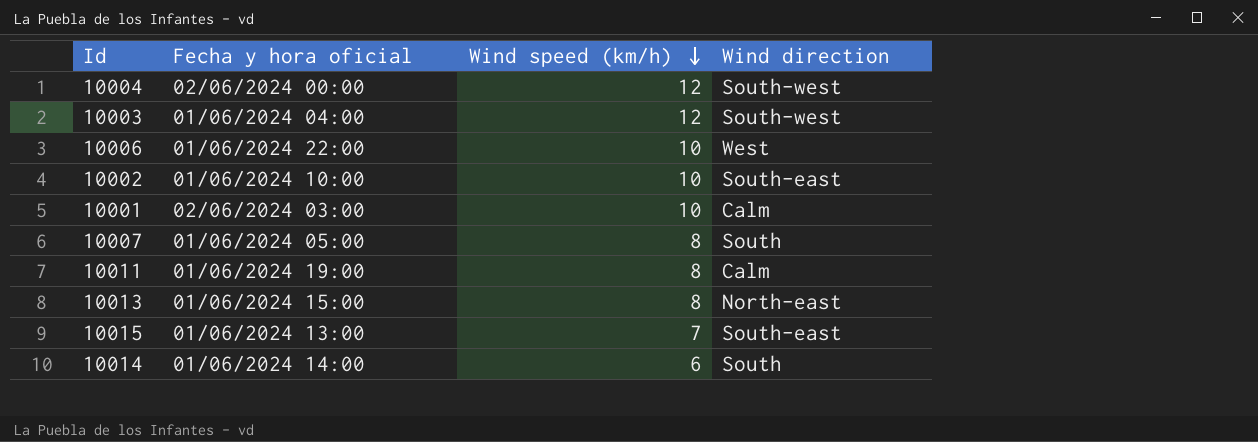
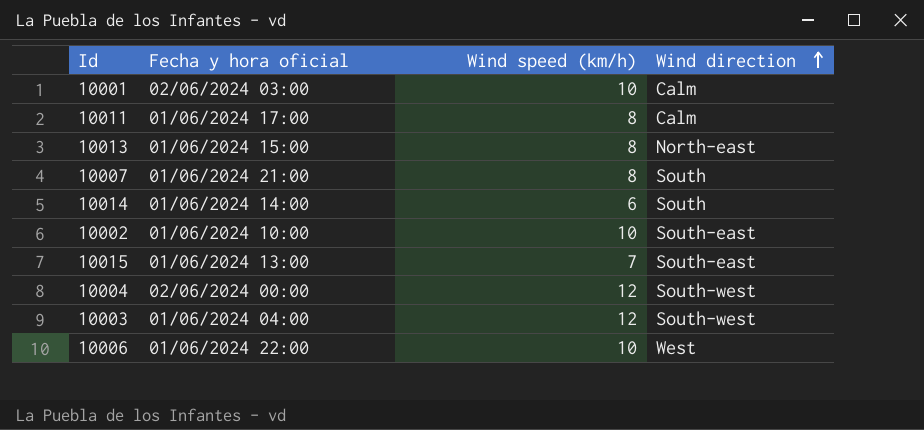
row order: Wind speed (km/h) descending -> Wind direction ascending
10011 | Fecha y hora oficial: 01/06/2024 19:00 -> 01/06/2024 17:00
10007 | Fecha y hora oficial: 01/06/2024 05:00 -> 01/06/2024 21:00

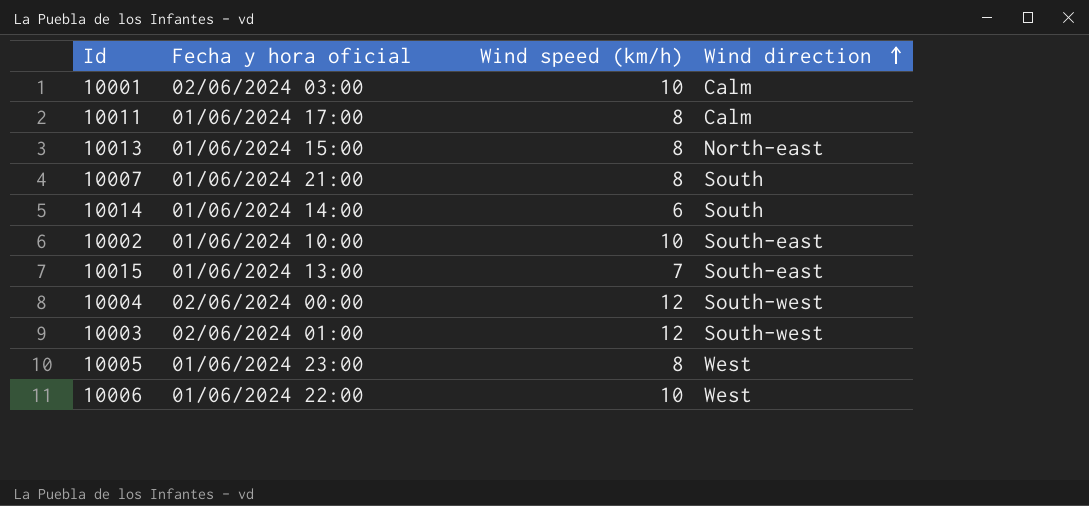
10003 | Fecha y hora oficial: 01/06/2024 04:00 -> 02/06/2024 01:00
row 10005: none -> 01/06/2024 23:00 | 8 | West

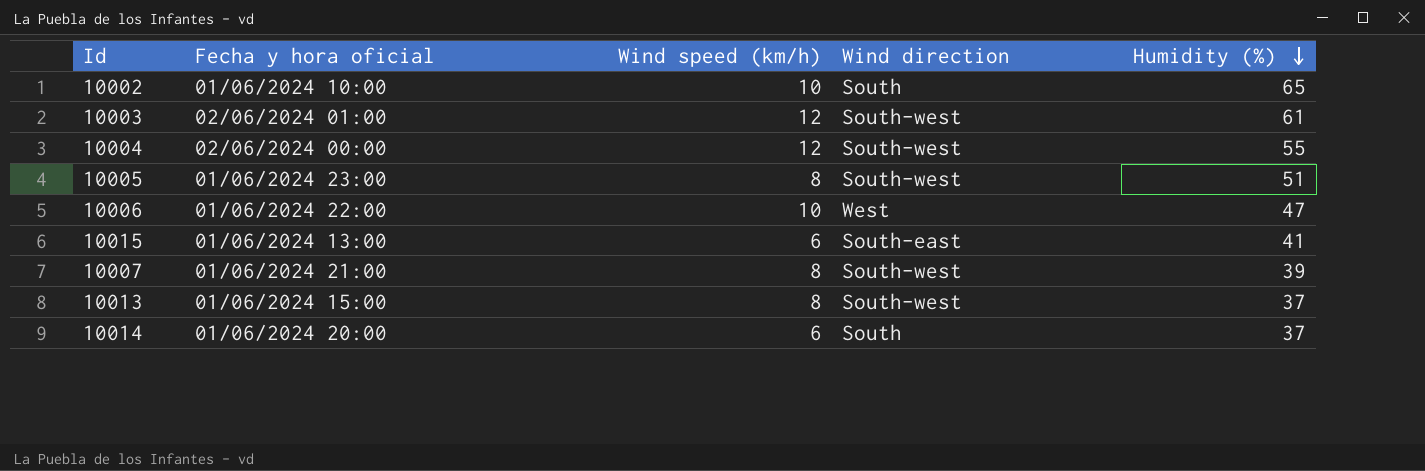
row order: Wind direction ascending -> Humidity (%) descending
column Humidity (%) | position: none -> 5
row 10001: 02/06/2024 03:00 | 10 | Calm -> none
row 10011: 01/06/2024 17:00 | 8 | Calm -> none
10002 | Wind direction: South-east -> South
10005 | Wind direction: West -> South-west
10015 | Wind speed (km/h): 7 -> 6
10007 | Wind direction: South -> South-west
10013 | Wind direction: North-east -> South-west
10014 | Fecha y hora oficial: 01/06/2024 14:00 -> 01/06/2024 20:00

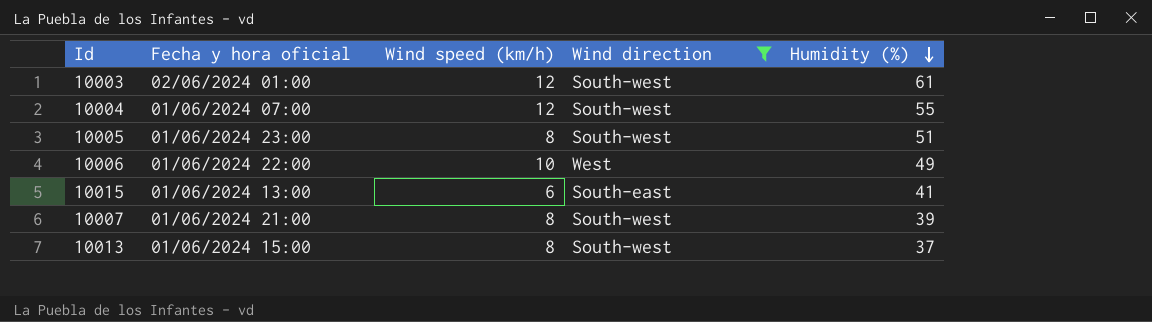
filter: none -> Wind direction != South
10004 | Fecha y hora oficial: 02/06/2024 00:00 -> 01/06/2024 07:00
10006 | Humidity (%): 47 -> 49

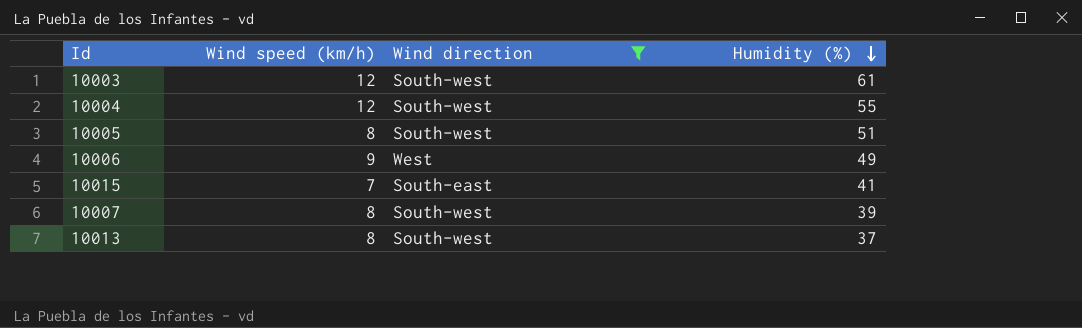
column Fecha y hora oficial | position: 2 -> none
10006 | Wind speed (km/h): 10 -> 9
10015 | Wind speed (km/h): 6 -> 7

